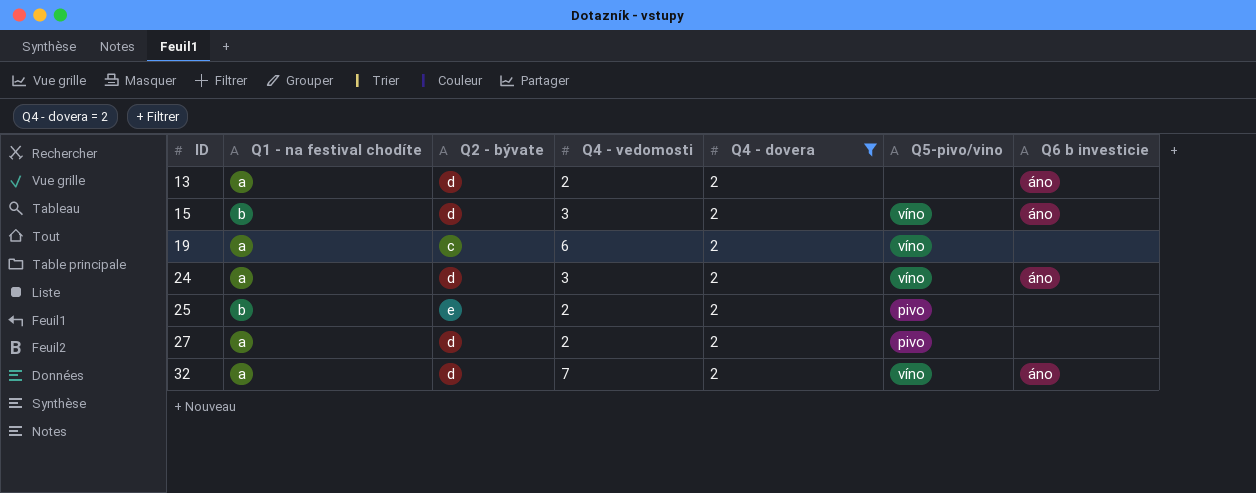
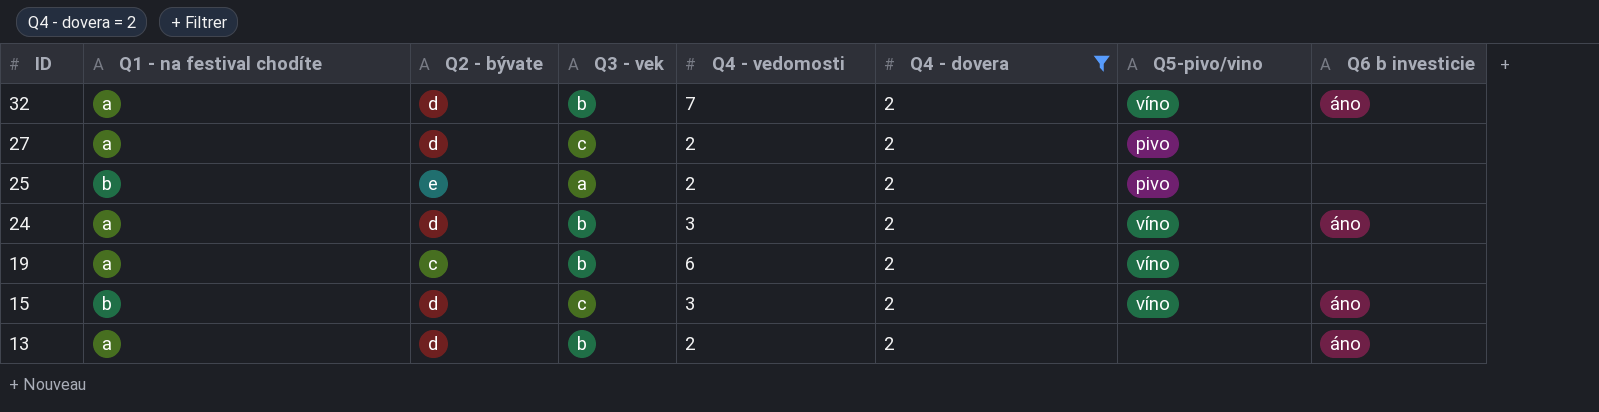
row order: ID ascending -> ID descending
column Q3 - vek | position: none -> 4

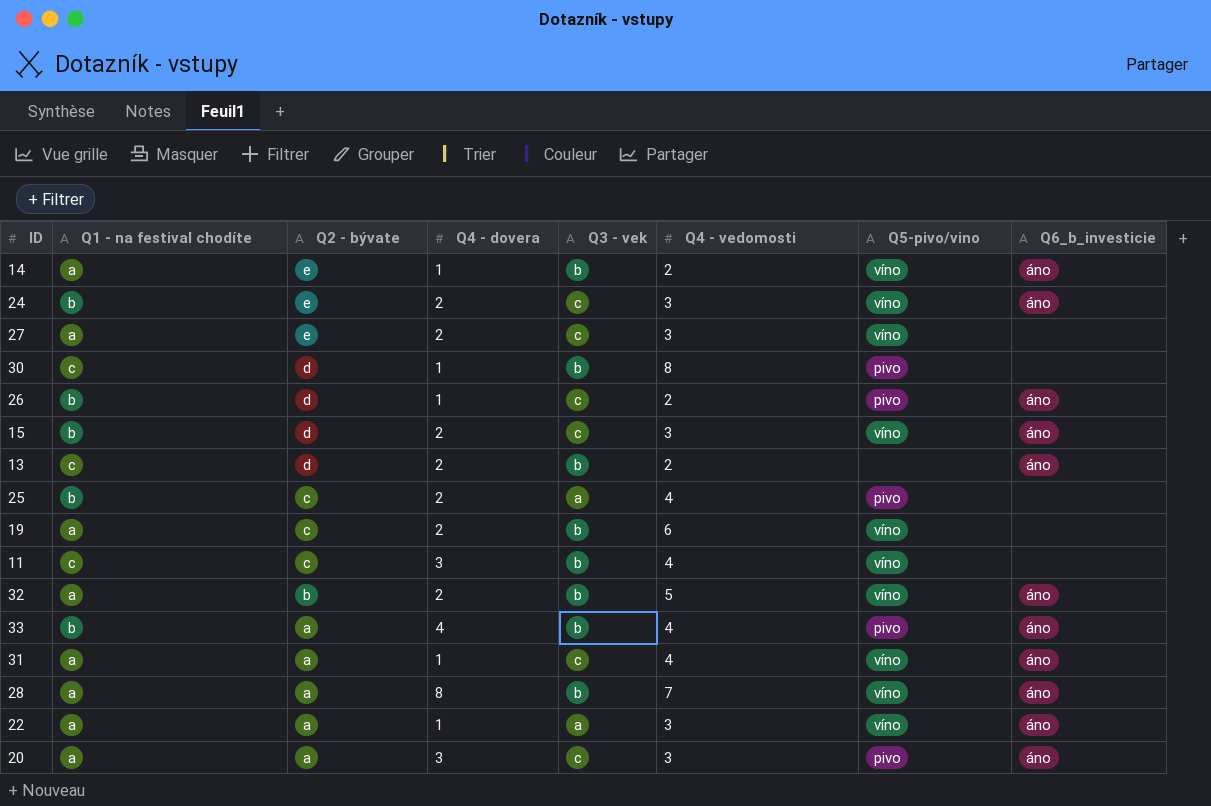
filter: Q4 - dovera = 2 -> none
row order: ID descending -> Q2 - bývate descending
column Q4 - dovera | position: 6 -> 4
column name: Q6 b investicie -> Q6_b_investicie
24 | Q1 - na festival chodíte: a -> b
24 | Q2 - bývate: d -> e
24 | Q3 - vek: b -> c
27 | Q2 - bývate: d -> e
27 | Q4 - vedomosti: 2 -> 3
27 | Q5-pivo/vino: pivo -> víno
13 | Q1 - na festival chodíte: a -> c
25 | Q2 - bývate: e -> c
25 | Q4 - vedomosti: 2 -> 4
32 | Q2 - bývate: d -> b
32 | Q4 - vedomosti: 7 -> 5

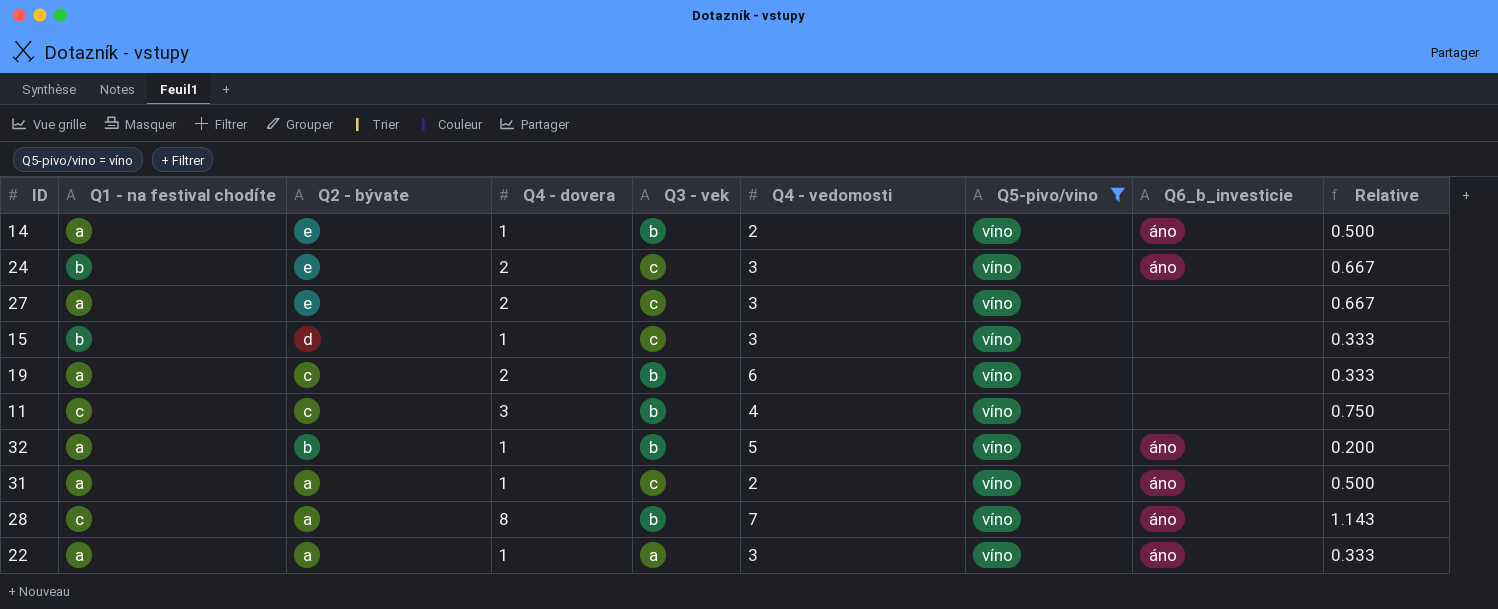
filter: none -> Q5-pivo/vino = víno
column Relative | formula: none -> [Q4 - dovera] / [Q4 - vedomosti]
15 | Q4 - dovera: 2 -> 1
15 | Q6_b_investicie: áno -> none
32 | Q4 - dovera: 2 -> 1
31 | Q4 - vedomosti: 4 -> 2
28 | Q1 - na festival chodíte: a -> c

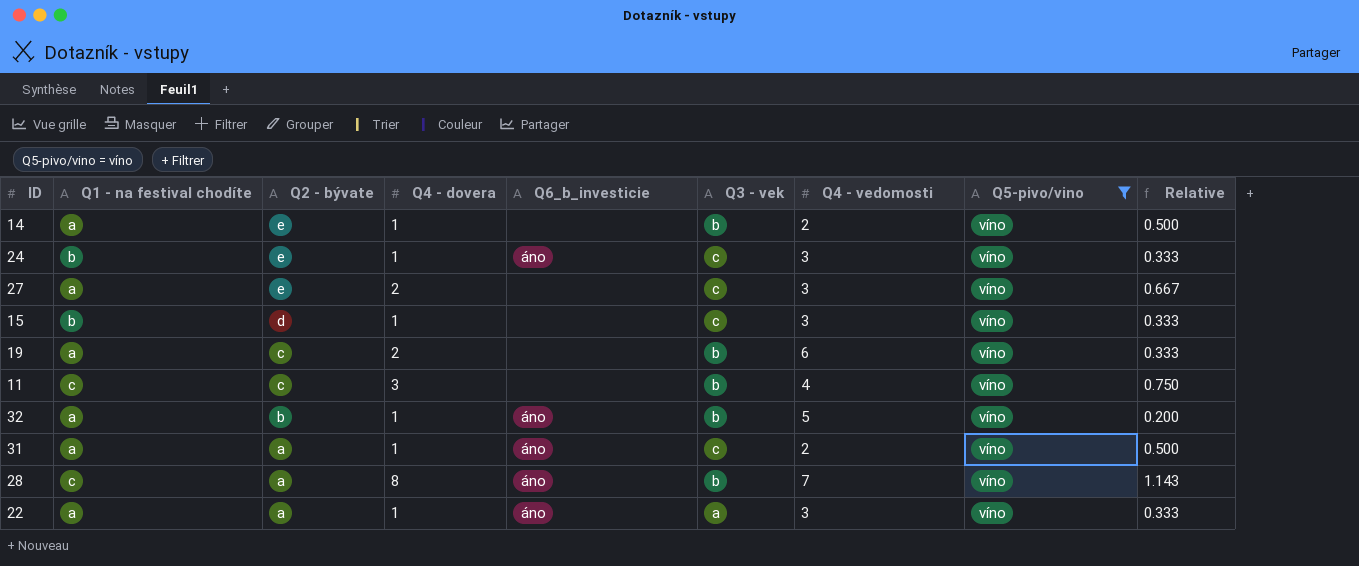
column Q6_b_investicie | position: 8 -> 5
14 | Q6_b_investicie: áno -> none
24 | Q4 - dovera: 2 -> 1
24 | Relative: 0.667 -> 0.333

